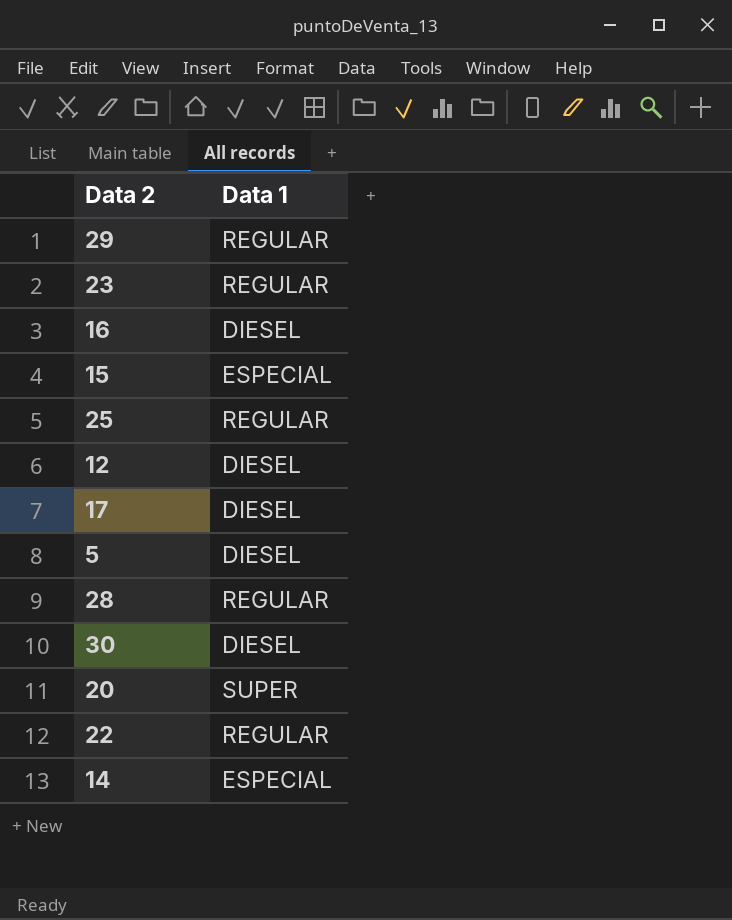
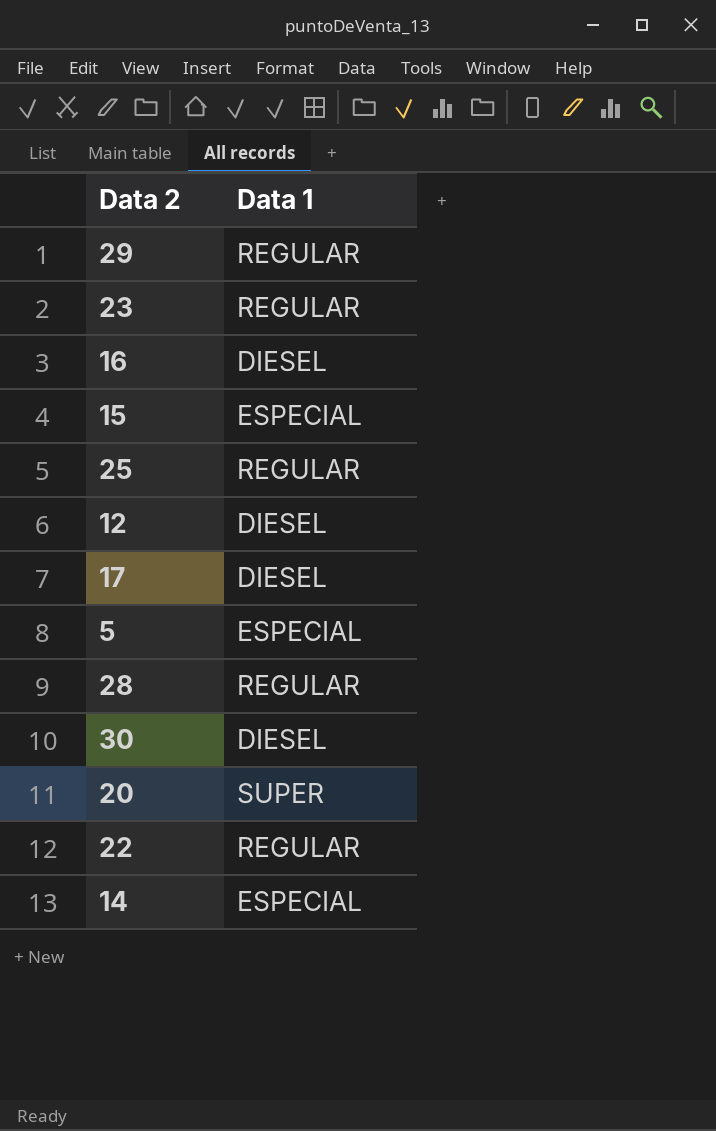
5 | Data 1: DIESEL -> ESPECIAL

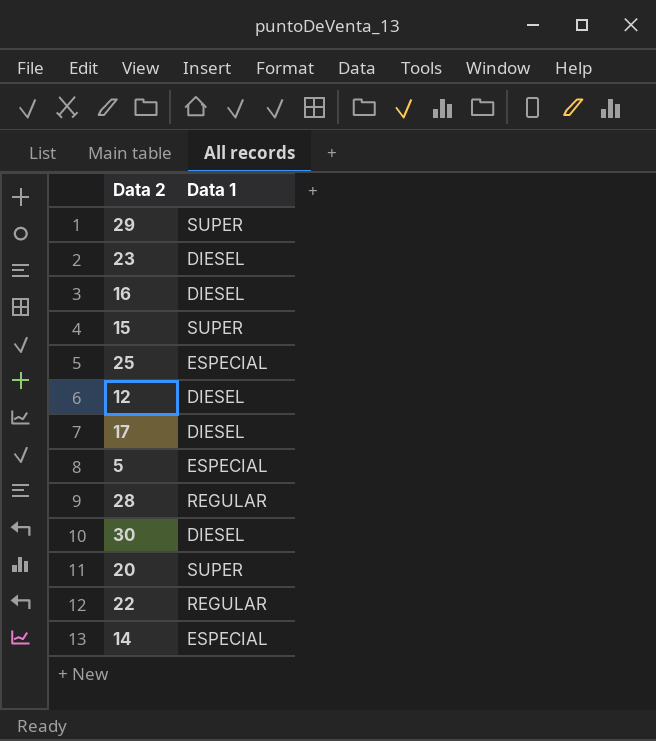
29 | Data 1: REGULAR -> SUPER
23 | Data 1: REGULAR -> DIESEL
15 | Data 1: ESPECIAL -> SUPER
25 | Data 1: REGULAR -> ESPECIAL

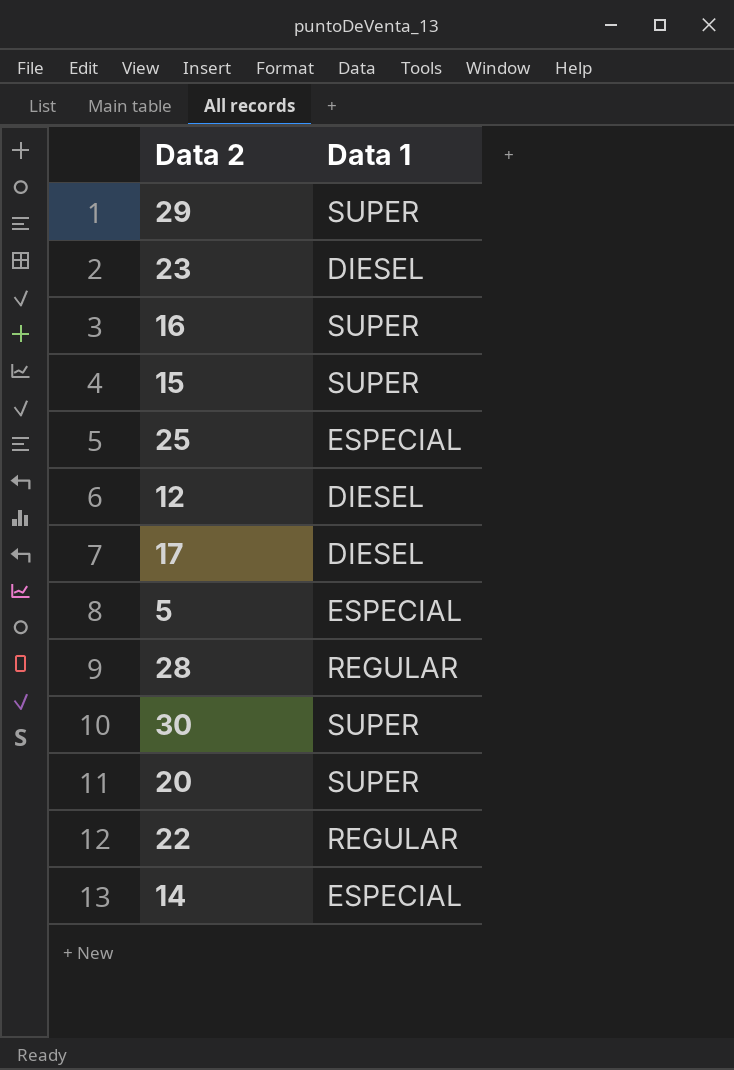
16 | Data 1: DIESEL -> SUPER
30 | Data 1: DIESEL -> SUPER

